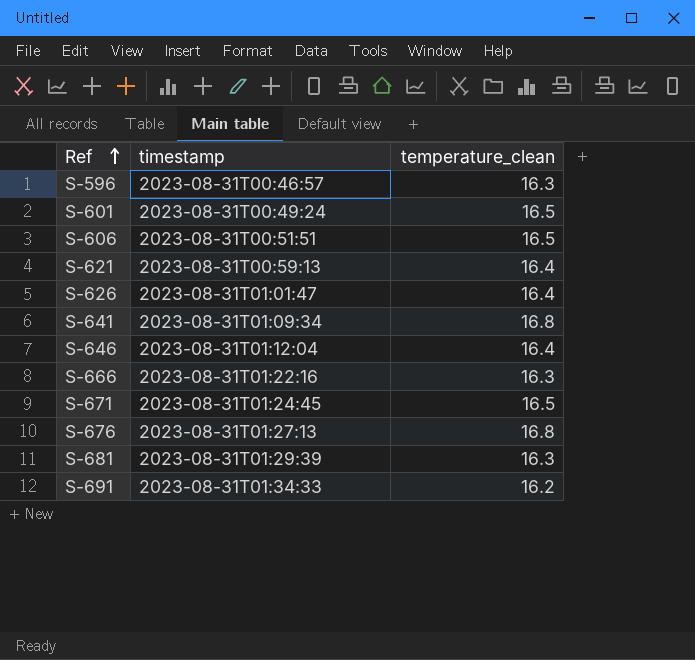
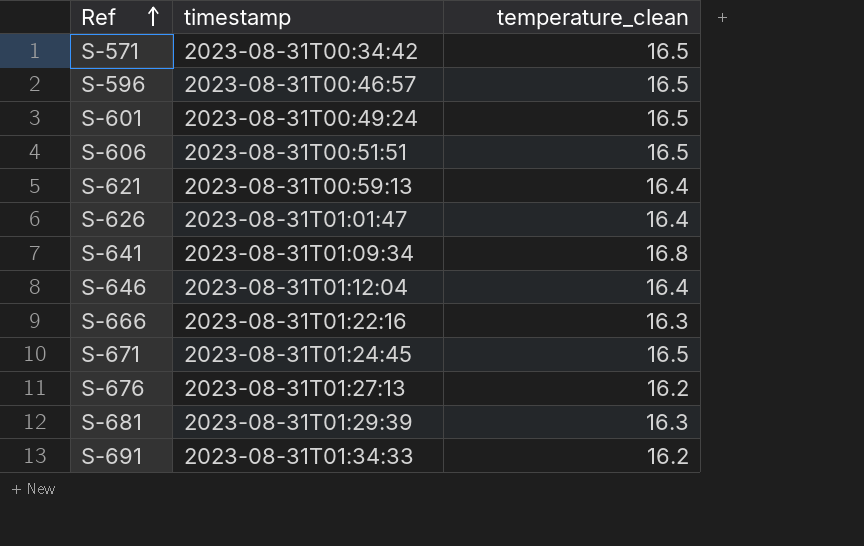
row S-571: none -> 2023-08-31T00:34:42 | 16.5
S-596 | temperature_clean: 16.3 -> 16.5
S-676 | temperature_clean: 16.8 -> 16.2

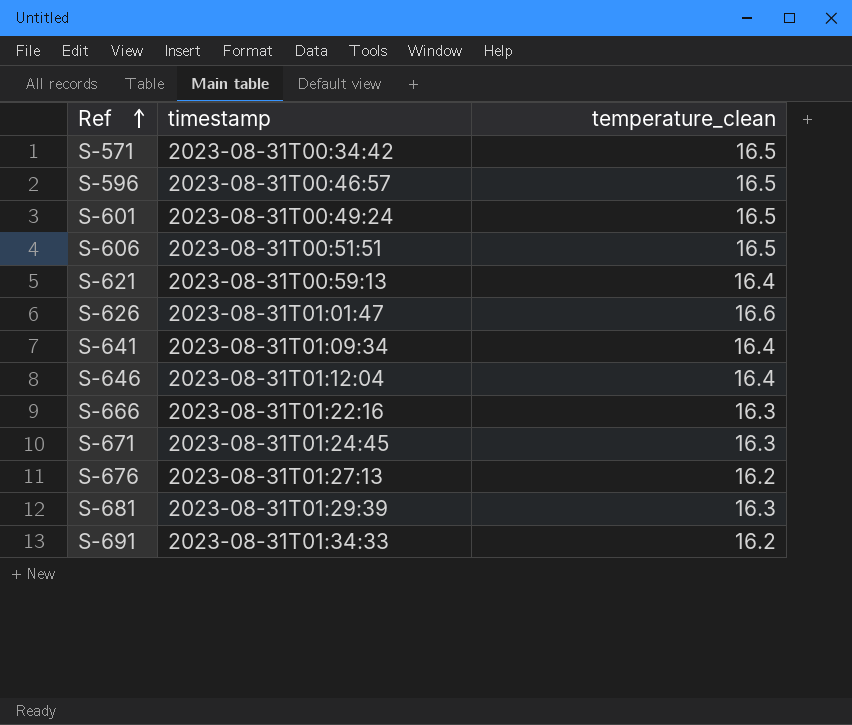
S-626 | temperature_clean: 16.4 -> 16.6
S-641 | temperature_clean: 16.8 -> 16.4
S-671 | temperature_clean: 16.5 -> 16.3

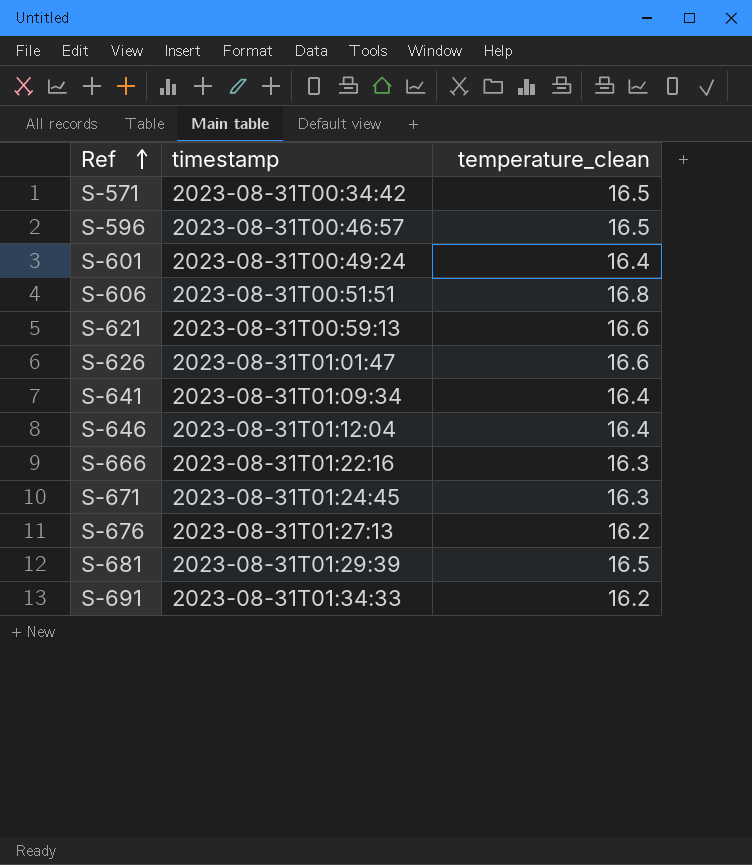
S-601 | temperature_clean: 16.5 -> 16.4
S-606 | temperature_clean: 16.5 -> 16.8
S-621 | temperature_clean: 16.4 -> 16.6
S-681 | temperature_clean: 16.3 -> 16.5

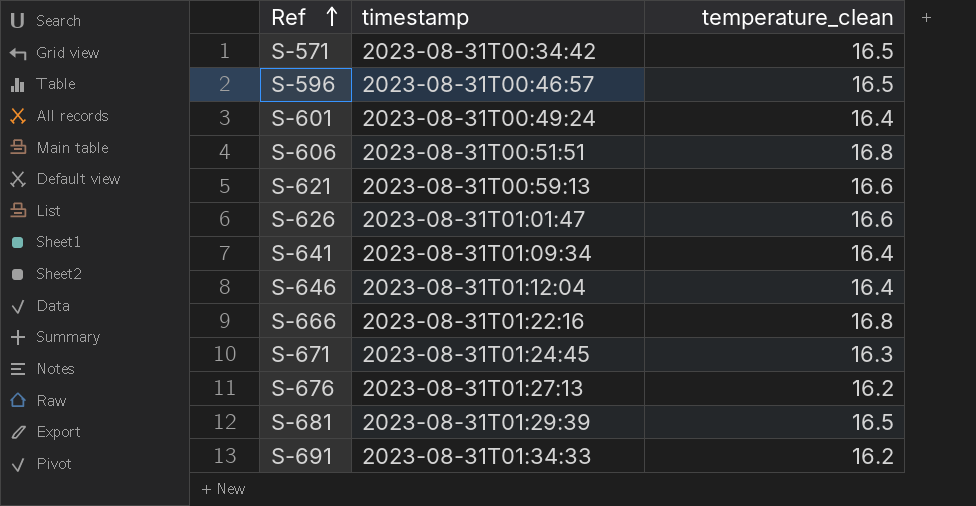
S-666 | temperature_clean: 16.3 -> 16.8

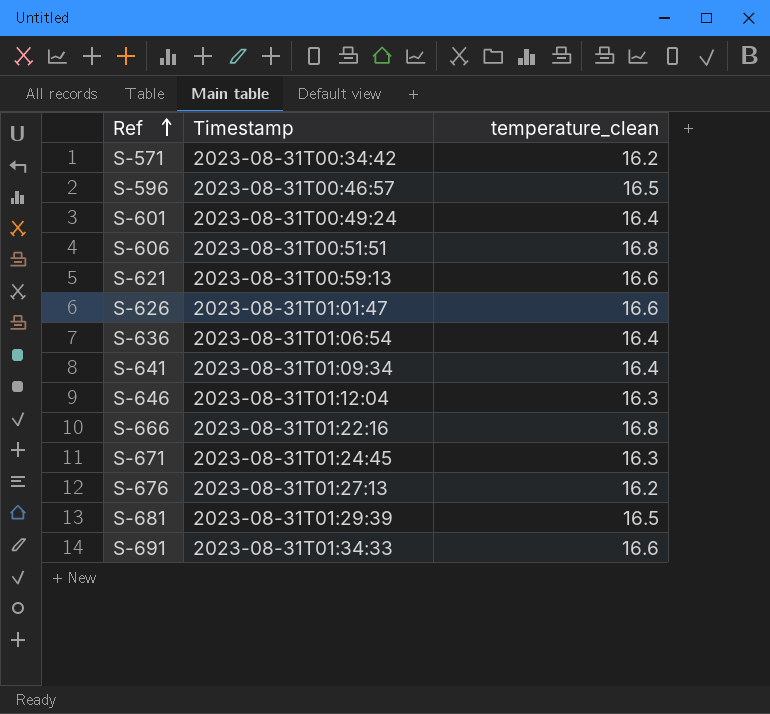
column name: timestamp -> Timestamp
S-571 | temperature_clean: 16.5 -> 16.2
row S-636: none -> 2023-08-31T01:06:54 | 16.4
S-646 | temperature_clean: 16.4 -> 16.3
S-691 | temperature_clean: 16.2 -> 16.6

